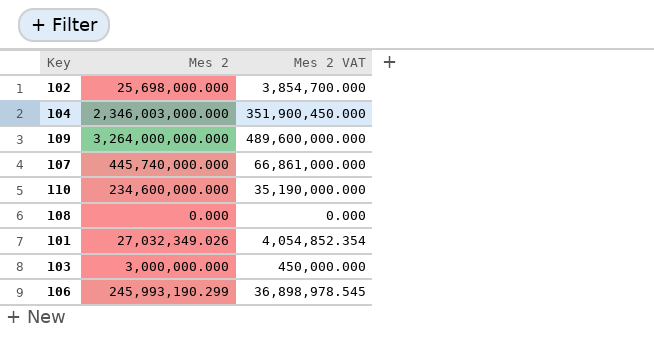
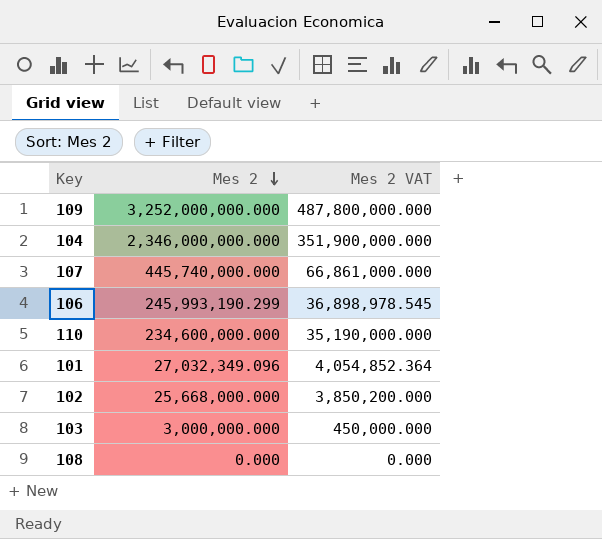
row order: none -> Mes 2 descending
109 | Mes 2: 3,264,000,000.000 -> 3,252,000,000.000
109 | Mes 2 VAT: 489,600,000.000 -> 487,800,000.000
104 | Mes 2: 2,346,003,000.000 -> 2,346,000,000.000
104 | Mes 2 VAT: 351,900,450.000 -> 351,900,000.000
101 | Mes 2: 27,032,349.026 -> 27,032,349.096
101 | Mes 2 VAT: 4,054,852.354 -> 4,054,852.364
102 | Mes 2: 25,698,000.000 -> 25,668,000.000
102 | Mes 2 VAT: 3,854,700.000 -> 3,850,200.000

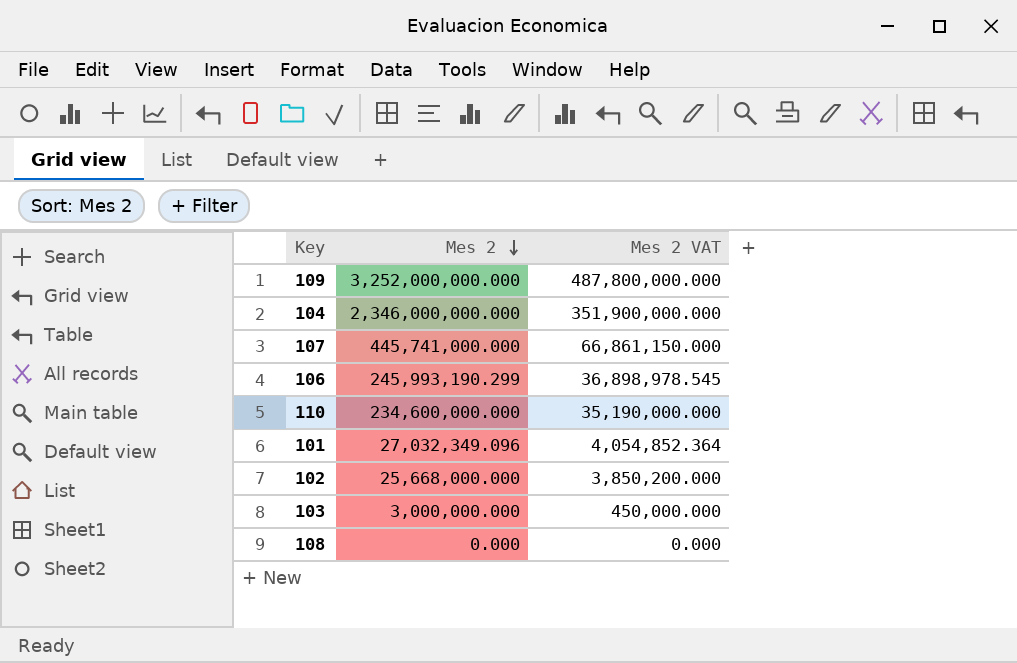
107 | Mes 2: 445,740,000.000 -> 445,741,000.000
107 | Mes 2 VAT: 66,861,000.000 -> 66,861,150.000

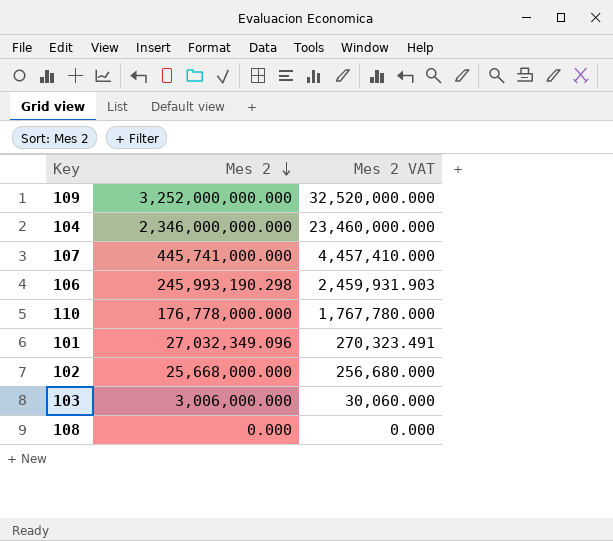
column Mes 2 VAT | formula: [Mes 2] * 0.15 -> [Mes 2] * 0.01
106 | Mes 2: 245,993,190.299 -> 245,993,190.298
110 | Mes 2: 234,600,000.000 -> 176,778,000.000
103 | Mes 2: 3,000,000.000 -> 3,006,000.000

